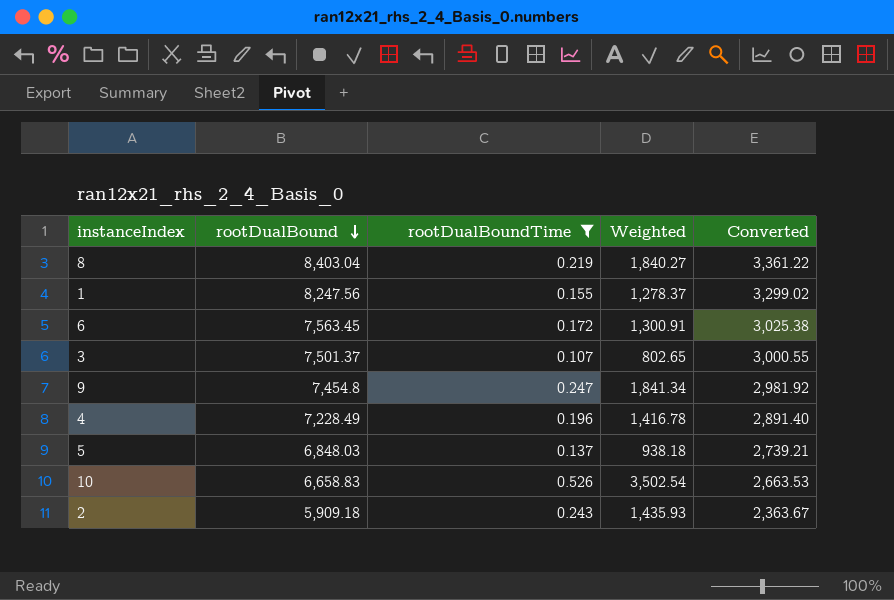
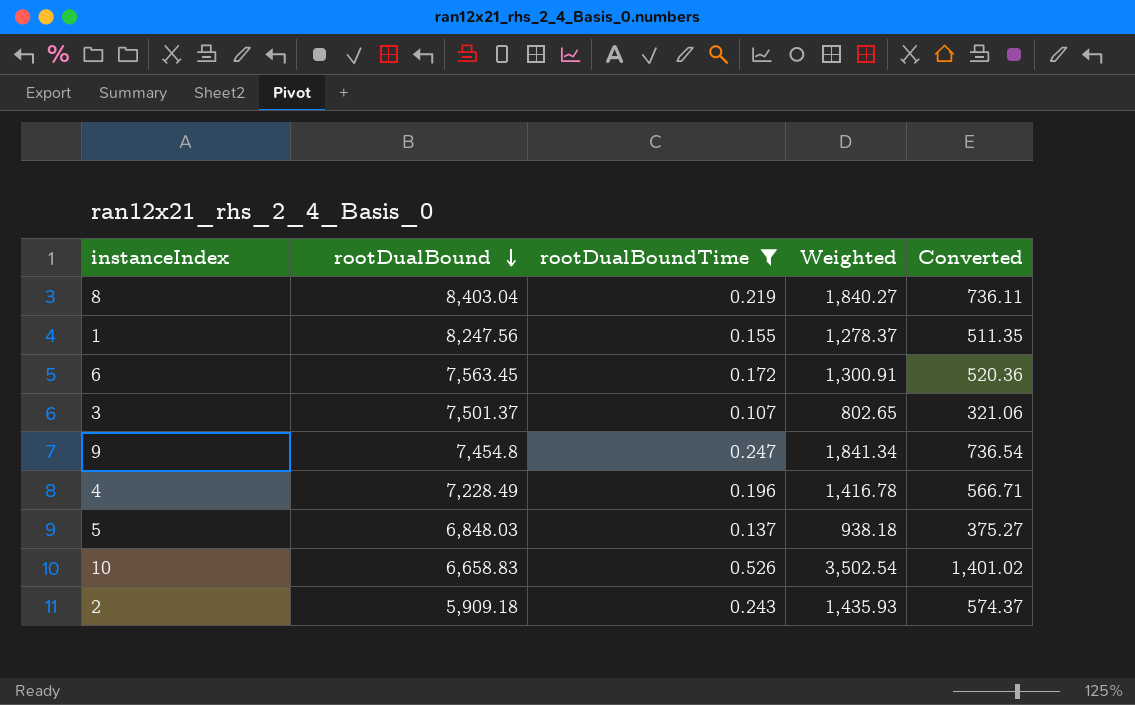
column Converted | formula: [rootDualBound] * 0.4 -> [Weighted] * 0.4

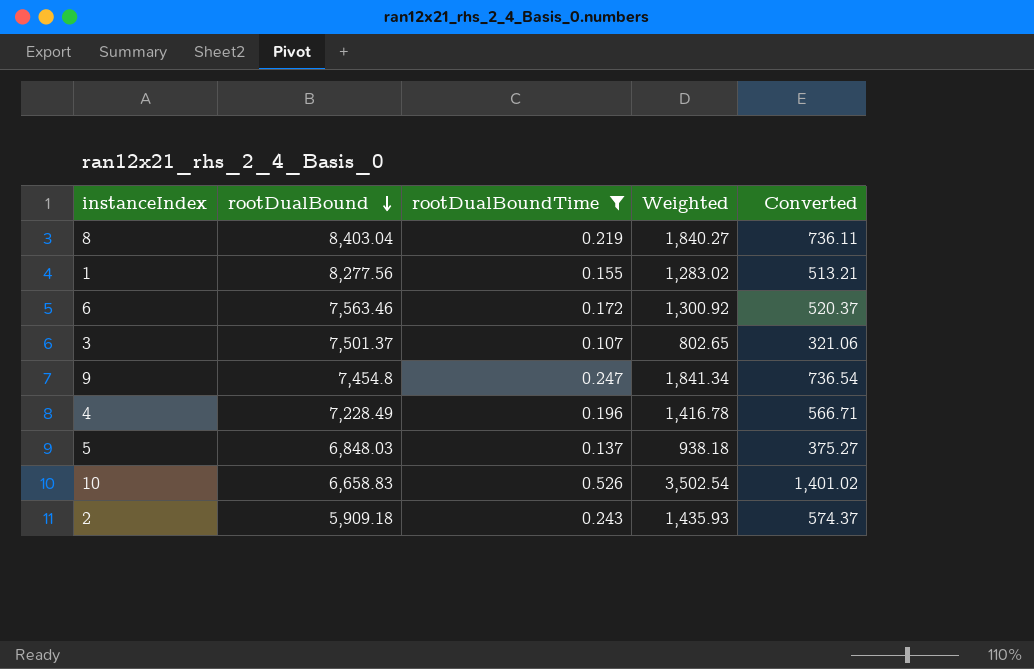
1 | rootDualBound: 8,247.56 -> 8,277.56
1 | Weighted: 1,278.37 -> 1,283.02
1 | Converted: 511.35 -> 513.21
6 | rootDualBound: 7,563.45 -> 7,563.46
6 | Weighted: 1,300.91 -> 1,300.92
6 | Converted: 520.36 -> 520.37

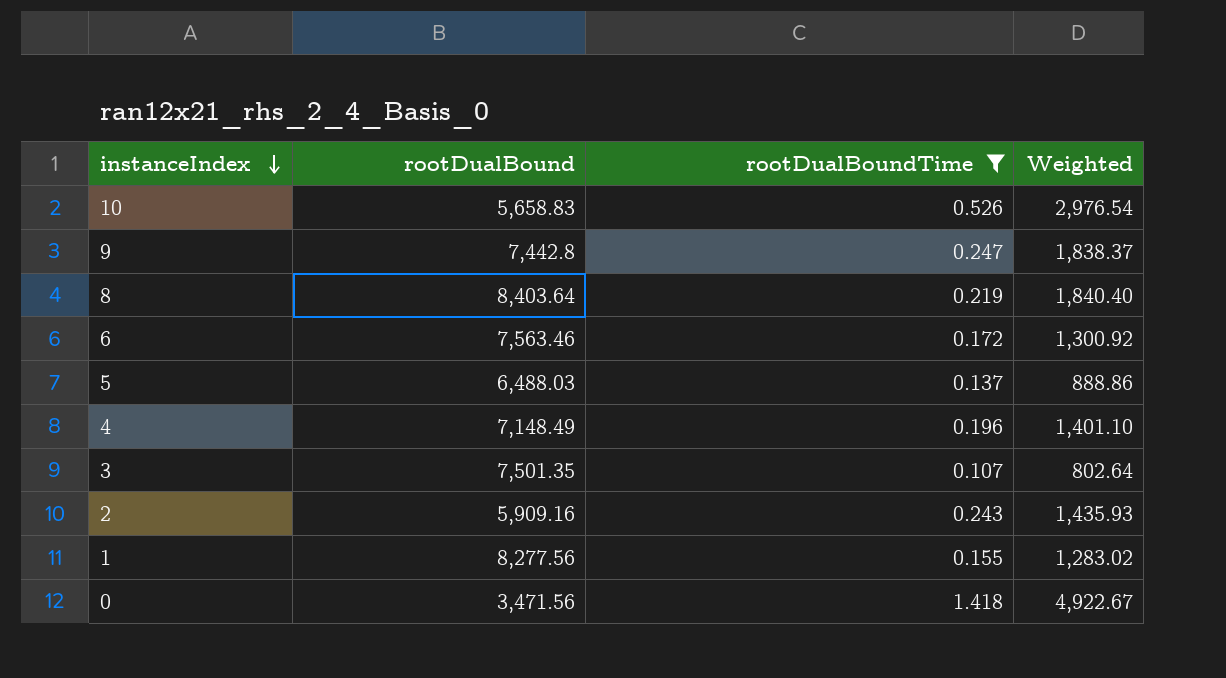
row order: rootDualBound descending -> instanceIndex descending
column Converted | formula: [Weighted] * 0.4 -> none
10 | rootDualBound: 6,658.83 -> 5,658.83
10 | Weighted: 3,502.54 -> 2,976.54
9 | rootDualBound: 7,454.8 -> 7,442.8
9 | Weighted: 1,841.34 -> 1,838.37
8 | rootDualBound: 8,403.04 -> 8,403.64
8 | Weighted: 1,840.27 -> 1,840.40
5 | rootDualBound: 6,848.03 -> 6,488.03
5 | Weighted: 938.18 -> 888.86
4 | rootDualBound: 7,228.49 -> 7,148.49
4 | Weighted: 1,416.78 -> 1,401.10
3 | rootDualBound: 7,501.37 -> 7,501.35
3 | Weighted: 802.65 -> 802.64
2 | rootDualBound: 5,909.18 -> 5,909.16
row 0: none -> 3,471.56 | 1.418 | 4,922.67

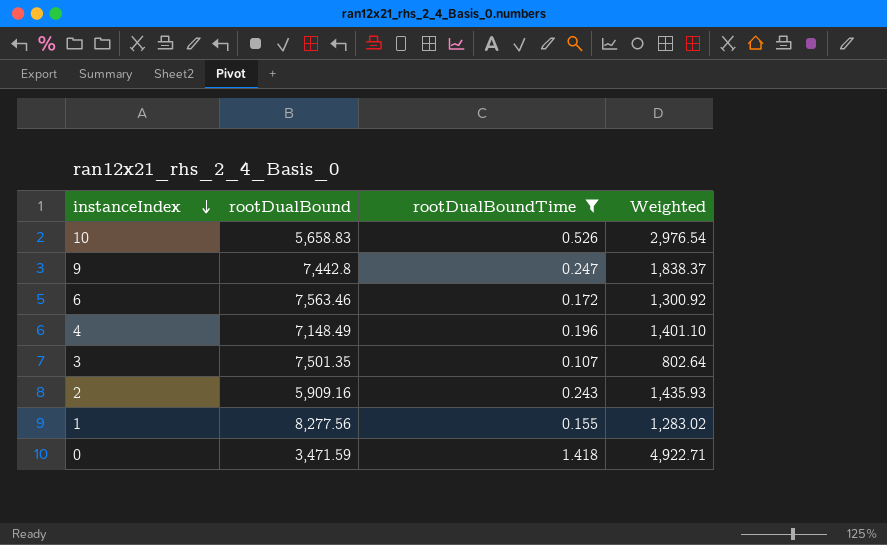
row 8: 8,403.64 | 0.219 | 1,840.40 -> none
row 5: 6,488.03 | 0.137 | 888.86 -> none
0 | rootDualBound: 3,471.56 -> 3,471.59
0 | Weighted: 4,922.67 -> 4,922.71

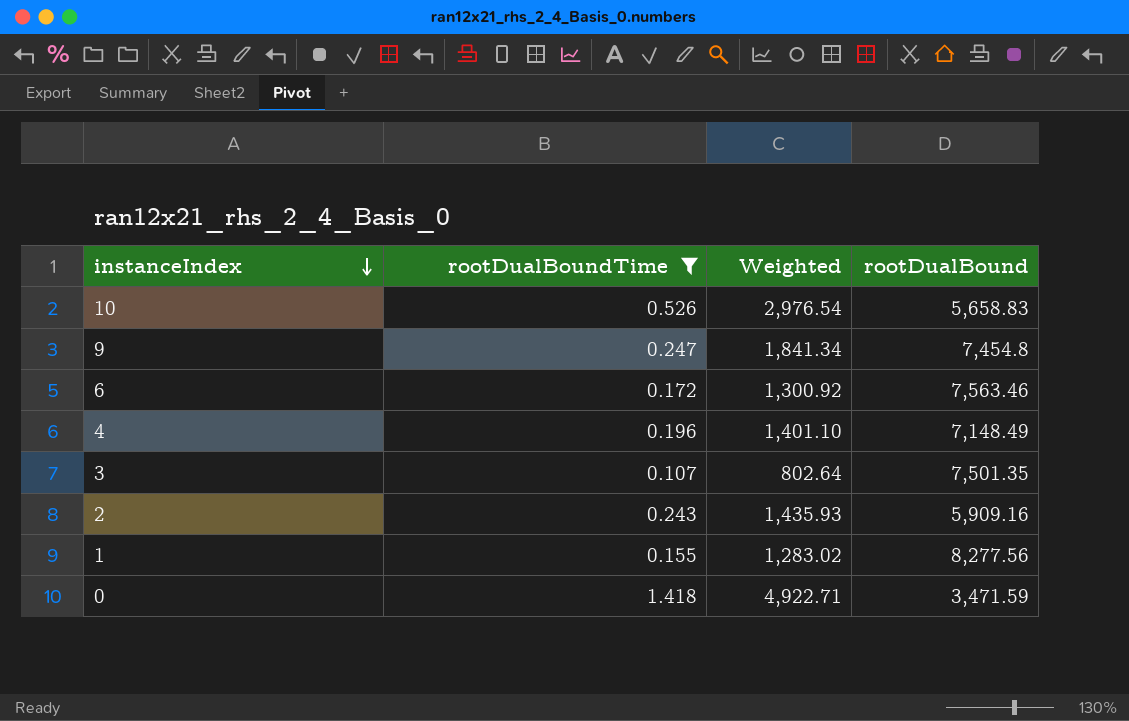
column rootDualBound | position: 2 -> 4
9 | Weighted: 1,838.37 -> 1,841.34
9 | rootDualBound: 7,442.8 -> 7,454.8

